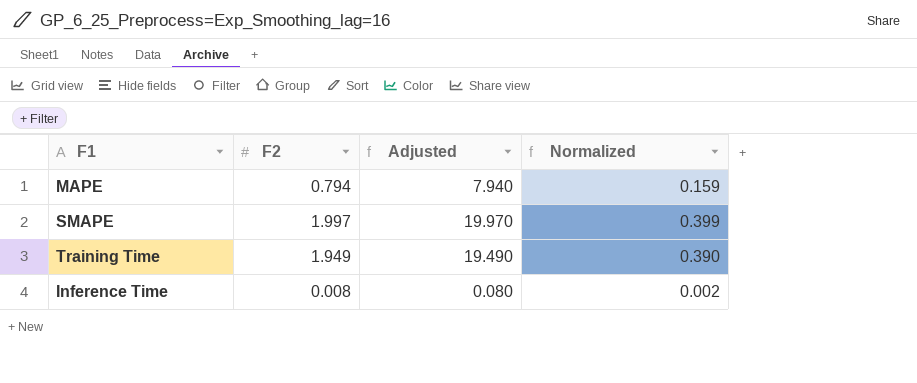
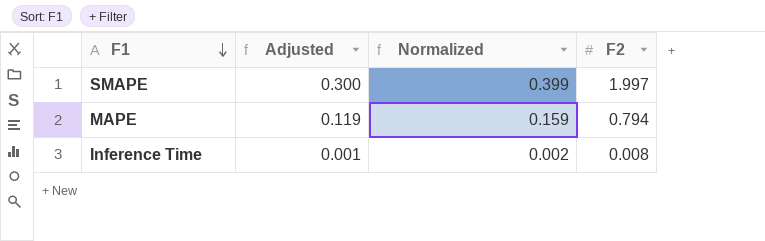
row order: none -> F1 descending
column Adjusted | formula: [F2] * 10 -> [F2] * 0.15
column F2 | position: 2 -> 4
row Training Time: 1.949 | 19.490 | 0.390 -> none

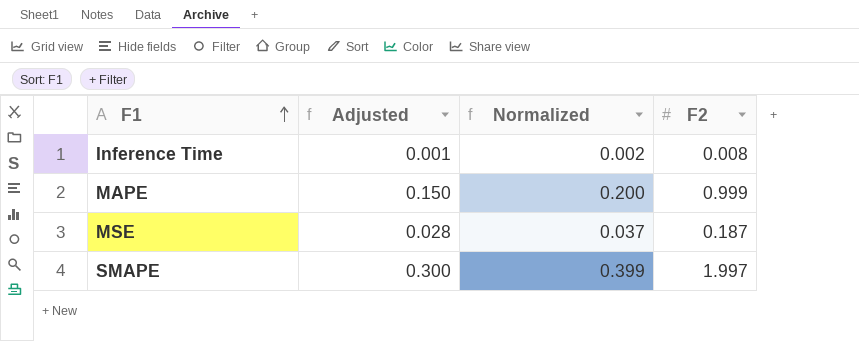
row order: F1 descending -> F1 ascending
MAPE | Adjusted: 0.119 -> 0.150
MAPE | Normalized: 0.159 -> 0.200
MAPE | F2: 0.794 -> 0.999
row MSE: none -> 0.028 | 0.037 | 0.187

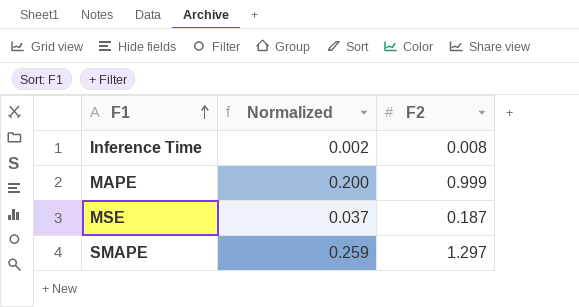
column Adjusted | formula: [F2] * 0.15 -> none
SMAPE | Normalized: 0.399 -> 0.259
SMAPE | F2: 1.997 -> 1.297

